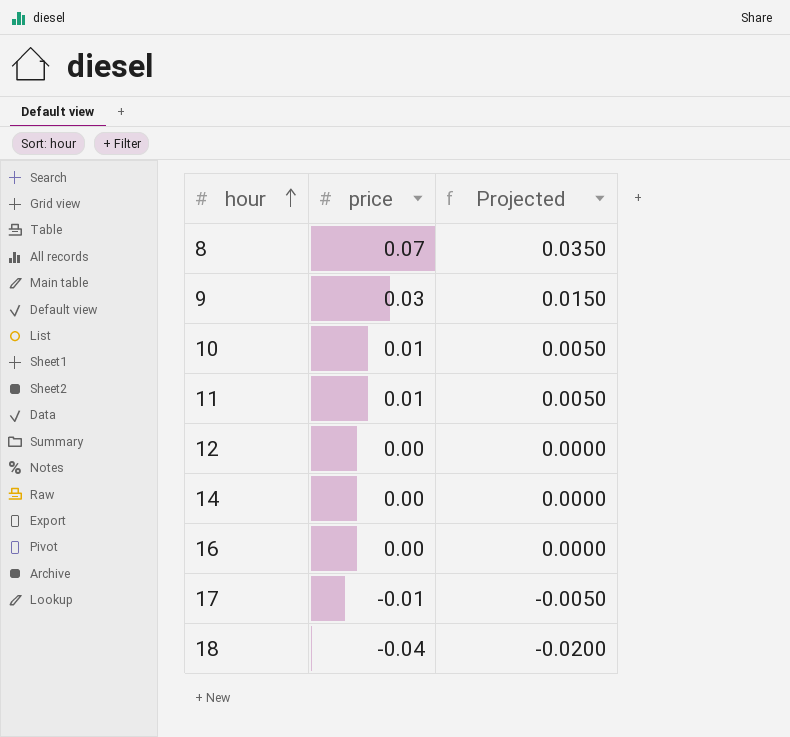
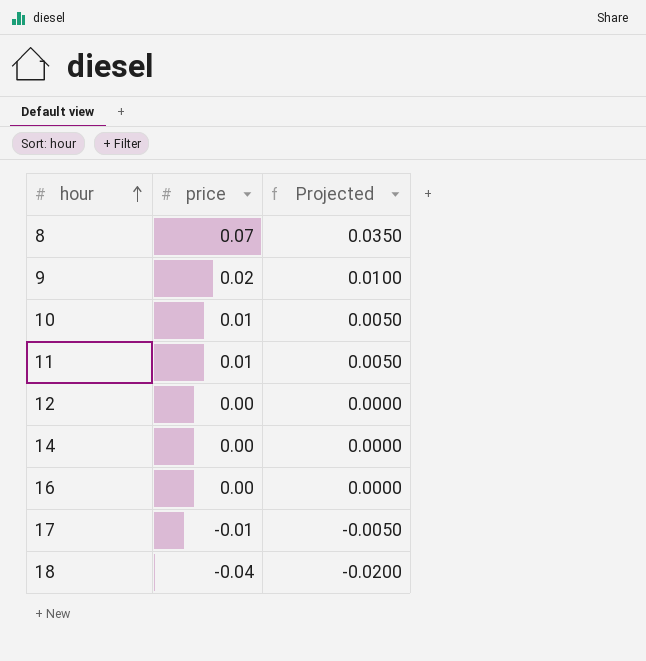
9 | price: 0.03 -> 0.02
9 | Projected: 0.0150 -> 0.0100

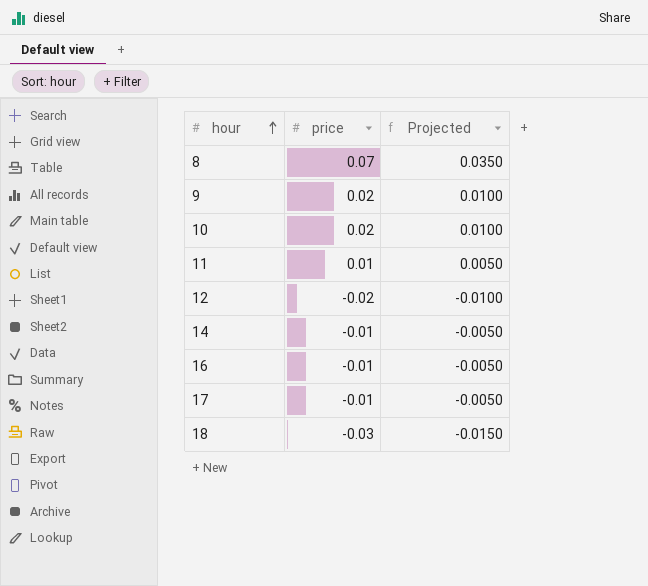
10 | price: 0.01 -> 0.02
10 | Projected: 0.0050 -> 0.0100
12 | price: 0.00 -> -0.02
12 | Projected: 0.0000 -> -0.0100
14 | price: 0.00 -> -0.01
14 | Projected: 0.0000 -> -0.0050
16 | price: 0.00 -> -0.01
16 | Projected: 0.0000 -> -0.0050
18 | price: -0.04 -> -0.03
18 | Projected: -0.0200 -> -0.0150

